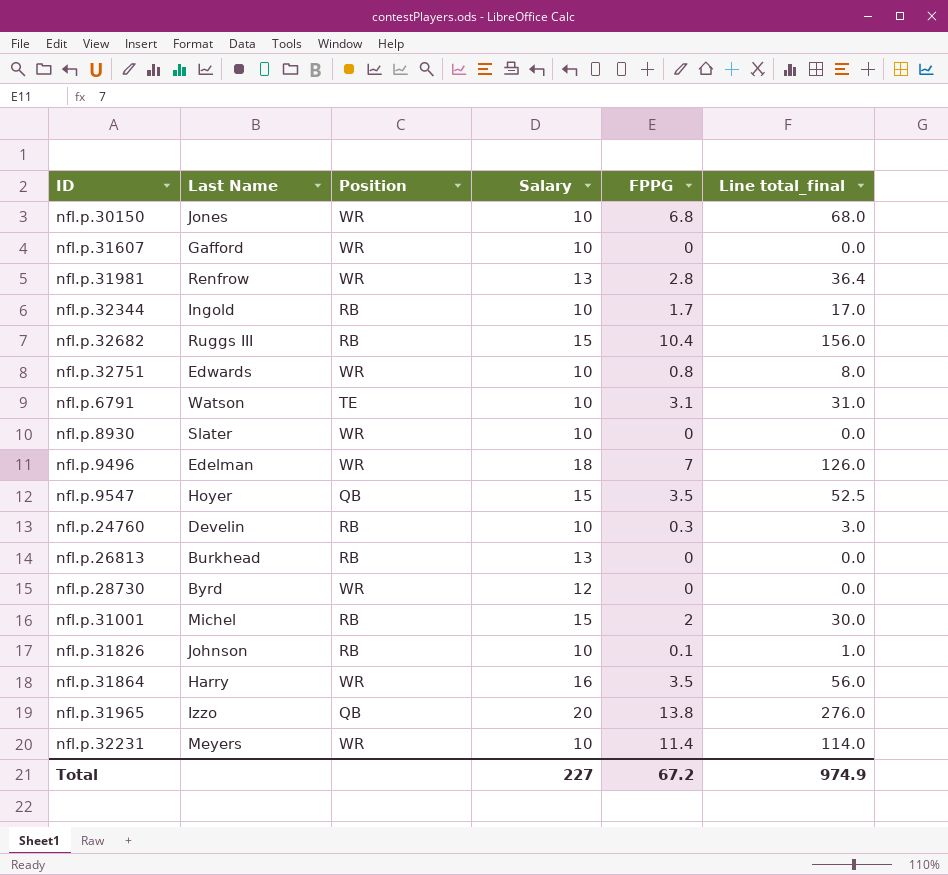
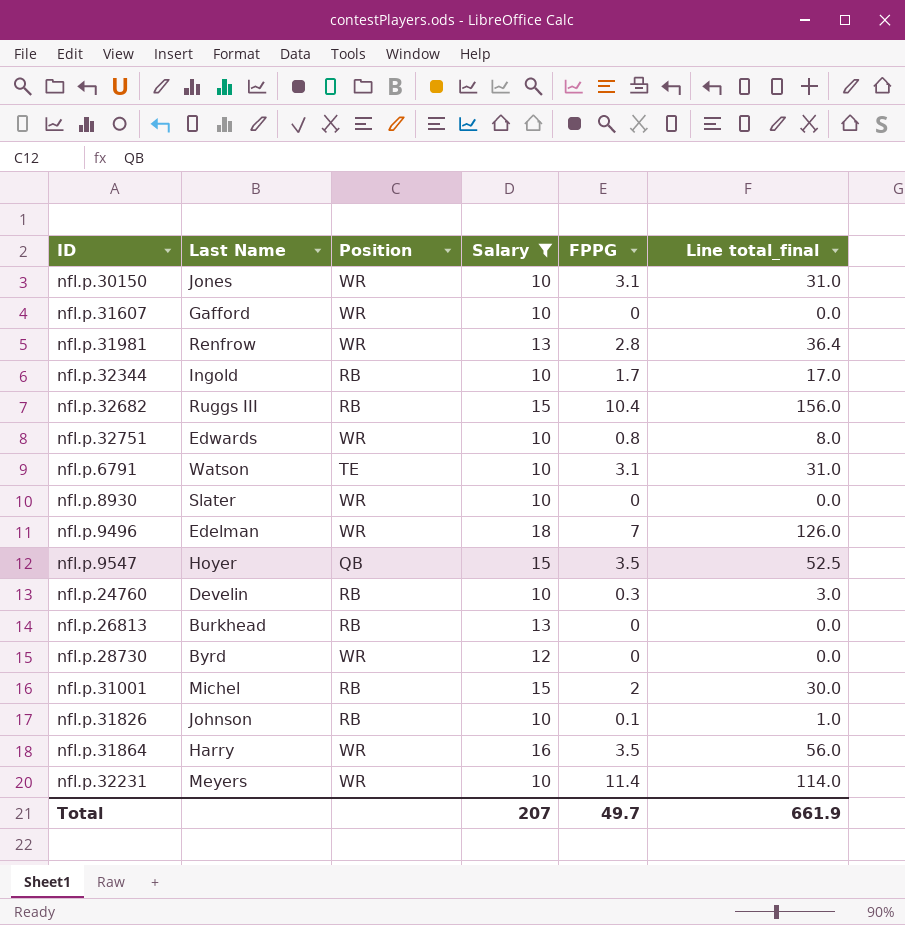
filter: none -> Salary != 20
nfl.p.30150 | FPPG: 6.8 -> 3.1
nfl.p.30150 | Line total_final: 68.0 -> 31.0
Total | Salary: 227 -> 207
Total | FPPG: 67.2 -> 49.7
Total | Line total_final: 974.9 -> 661.9

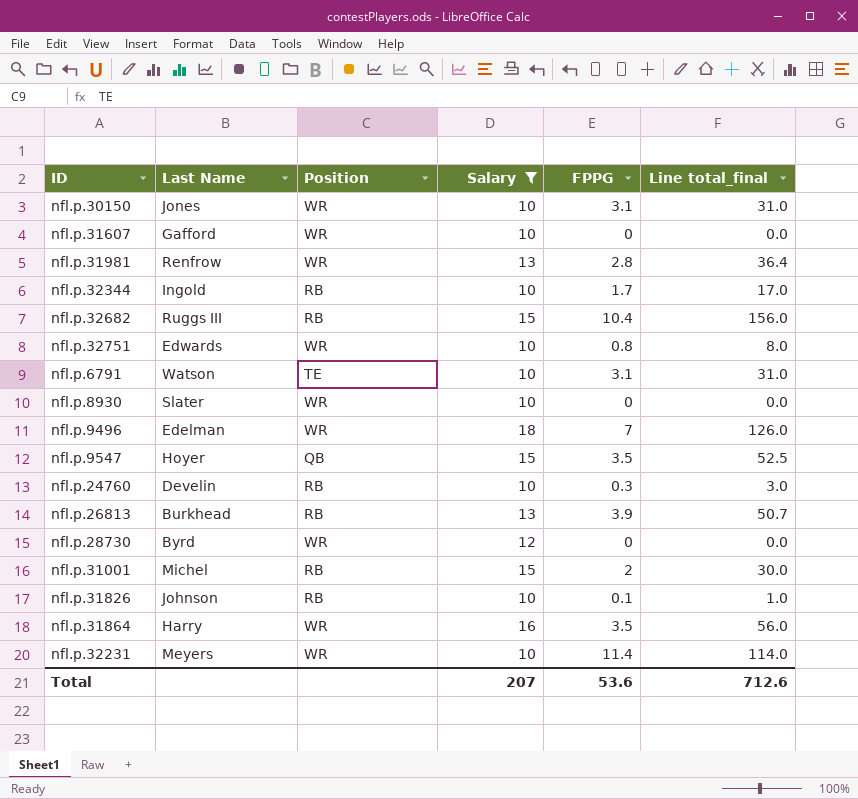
nfl.p.26813 | FPPG: 0 -> 3.9
nfl.p.26813 | Line total_final: 0.0 -> 50.7
Total | FPPG: 49.7 -> 53.6
Total | Line total_final: 661.9 -> 712.6

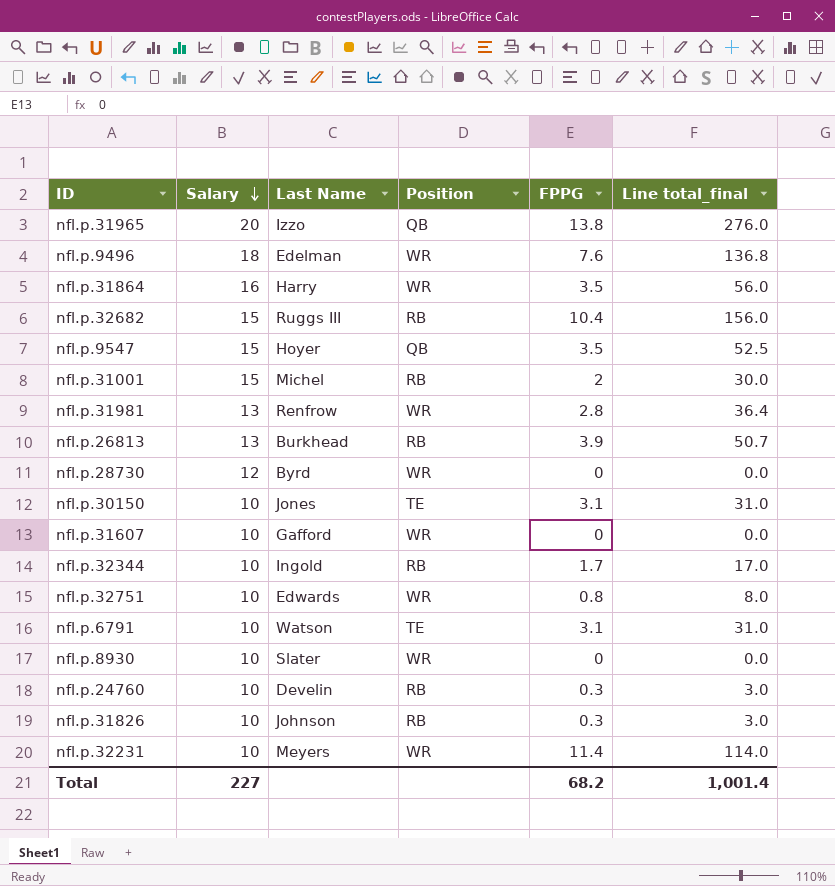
filter: Salary != 20 -> none
row order: none -> Salary descending
column Salary | position: 4 -> 2
nfl.p.9496 | FPPG: 7 -> 7.6
nfl.p.9496 | Line total_final: 126.0 -> 136.8
nfl.p.30150 | Position: WR -> TE
nfl.p.31826 | FPPG: 0.1 -> 0.3
nfl.p.31826 | Line total_final: 1.0 -> 3.0
Total | Salary: 207 -> 227
Total | FPPG: 53.6 -> 68.2
Total | Line total_final: 712.6 -> 1,001.4

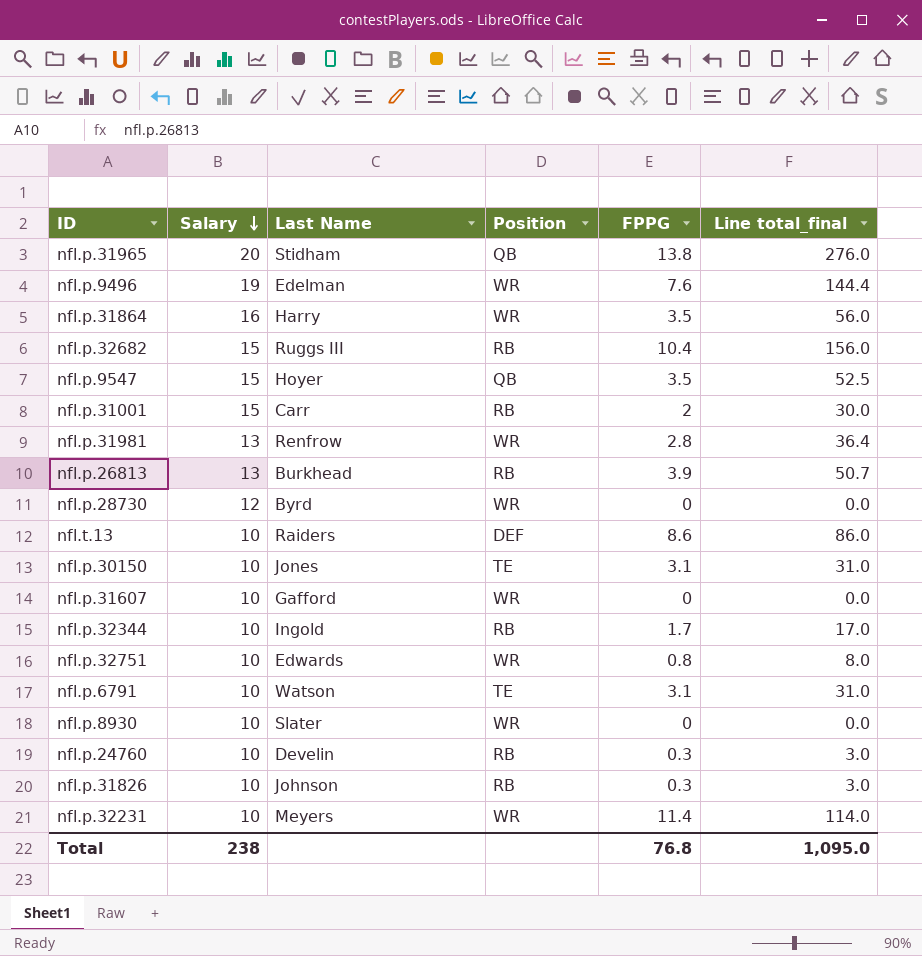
nfl.p.31965 | Last Name: Izzo -> Stidham
nfl.p.9496 | Salary: 18 -> 19
nfl.p.9496 | Line total_final: 136.8 -> 144.4
nfl.p.31001 | Last Name: Michel -> Carr
row nfl.t.13: none -> 10 | Raiders | DEF | 8.6 | 86.0
Total | Salary: 227 -> 238
Total | FPPG: 68.2 -> 76.8
Total | Line total_final: 1,001.4 -> 1,095.0

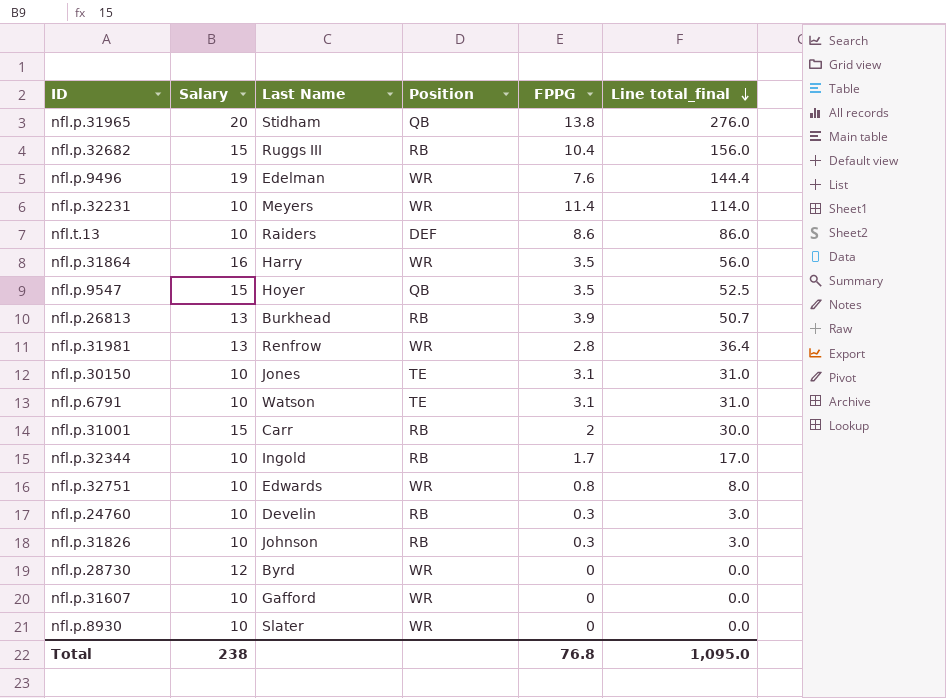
row order: Salary descending -> Line total_final descending

